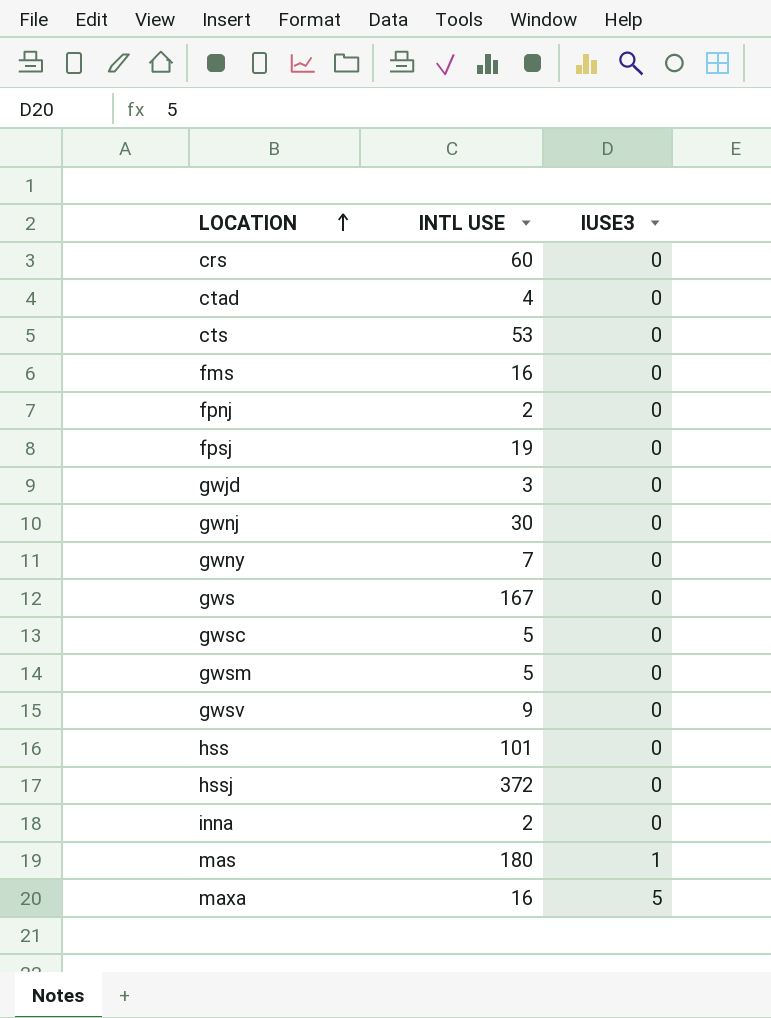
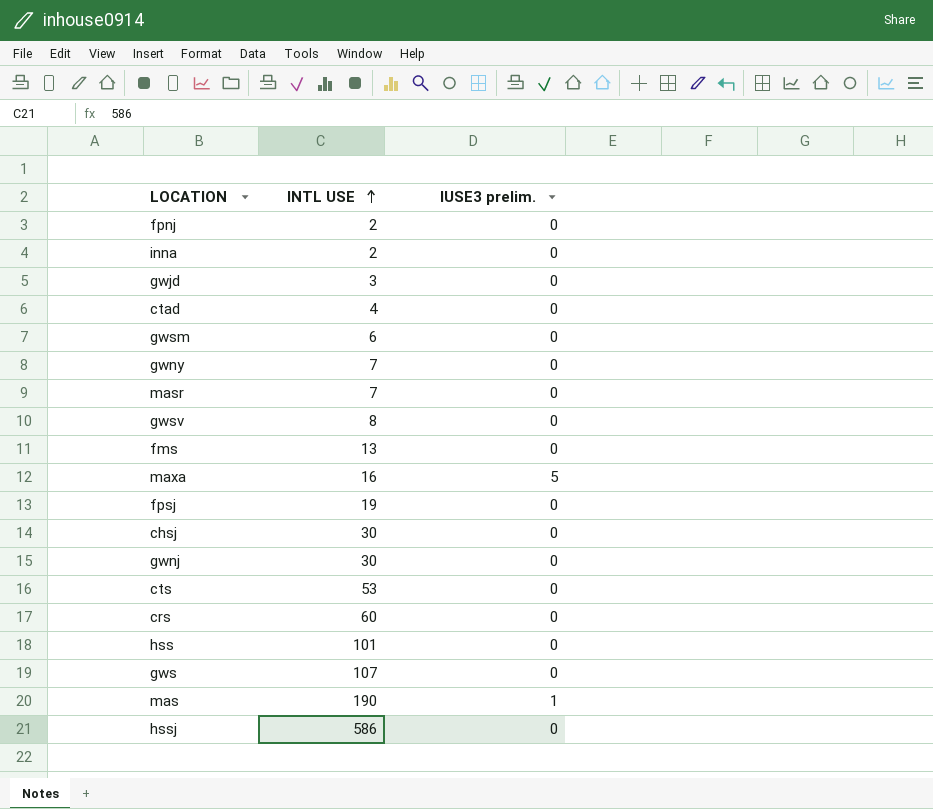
row order: LOCATION ascending -> INTL USE ascending
column name: IUSE3 -> IUSE3 prelim.
row gwsc: 5 | 0 -> none
gwsm | INTL USE: 5 -> 6
row masr: none -> 7 | 0
gwsv | INTL USE: 9 -> 8
fms | INTL USE: 16 -> 13
row chsj: none -> 30 | 0
gws | INTL USE: 167 -> 107
mas | INTL USE: 180 -> 190
hssj | INTL USE: 372 -> 586

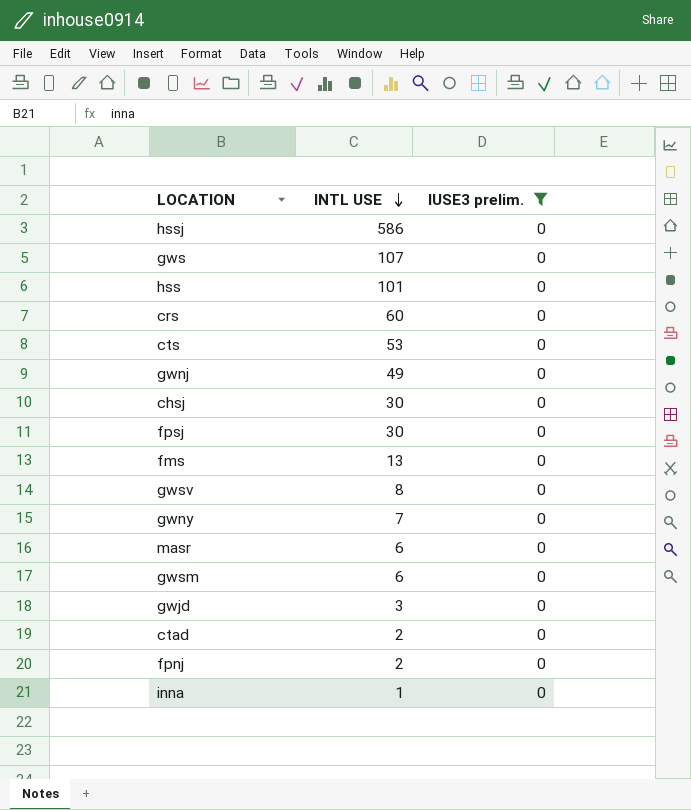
filter: none -> IUSE3 prelim. = 0
row order: INTL USE ascending -> INTL USE descending
gwnj | INTL USE: 30 -> 49
fpsj | INTL USE: 19 -> 30
masr | INTL USE: 7 -> 6
ctad | INTL USE: 4 -> 2
inna | INTL USE: 2 -> 1

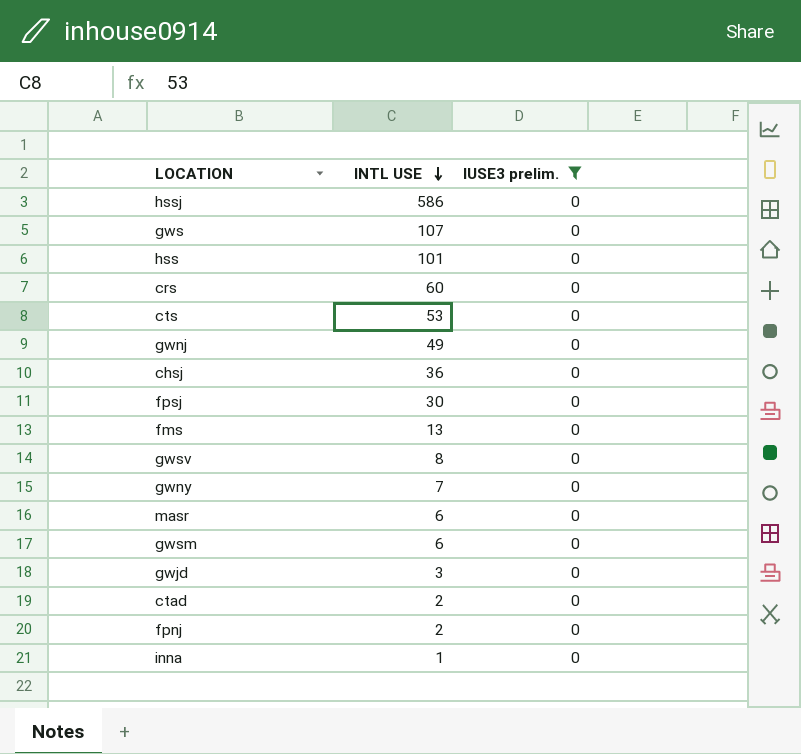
chsj | INTL USE: 30 -> 36

